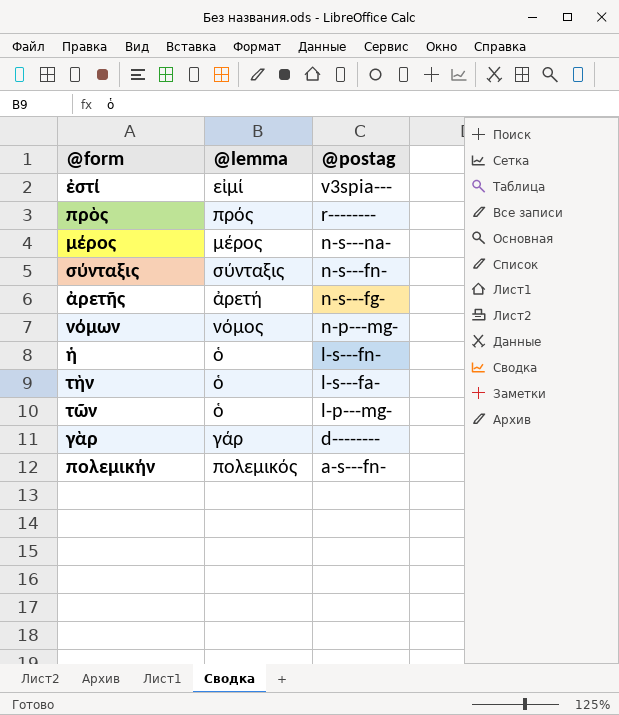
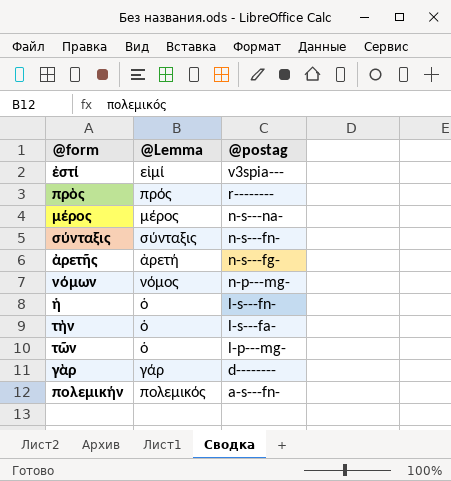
column name: @lemma -> @Lemma

